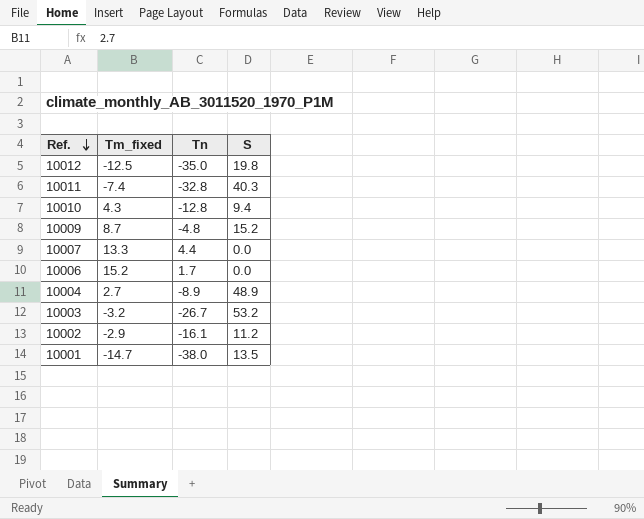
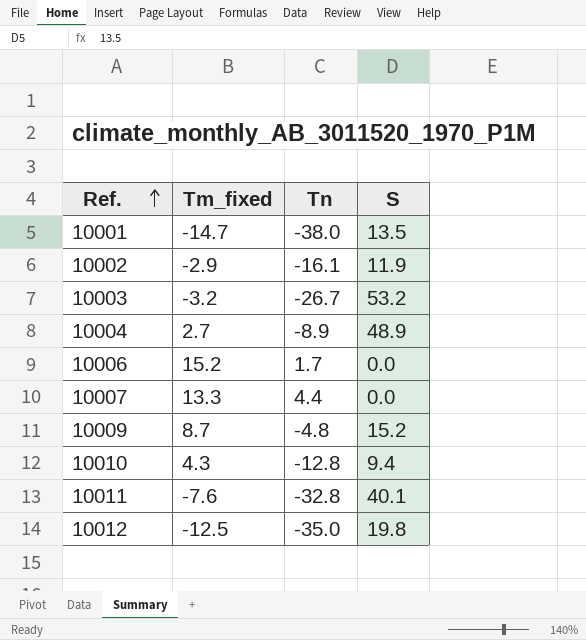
row order: Ref. descending -> Ref. ascending
10002 | S: 11.2 -> 11.9
10011 | Tm_fixed: -7.4 -> -7.6
10011 | S: 40.3 -> 40.1

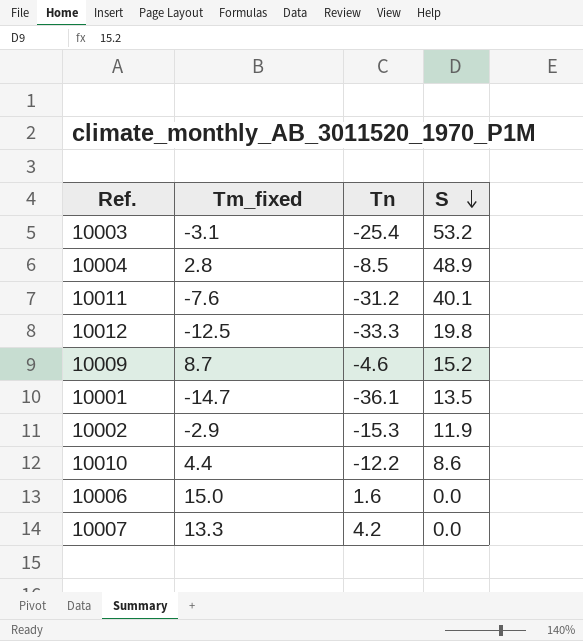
row order: Ref. ascending -> S descending
10003 | Tm_fixed: -3.2 -> -3.1
10003 | Tn: -26.7 -> -25.4
10004 | Tm_fixed: 2.7 -> 2.8
10004 | Tn: -8.9 -> -8.5
10011 | Tn: -32.8 -> -31.2
10012 | Tn: -35.0 -> -33.3
10009 | Tn: -4.8 -> -4.6
10001 | Tn: -38.0 -> -36.1
10002 | Tn: -16.1 -> -15.3
10010 | Tm_fixed: 4.3 -> 4.4
10010 | Tn: -12.8 -> -12.2
10010 | S: 9.4 -> 8.6
10006 | Tm_fixed: 15.2 -> 15.0
10006 | Tn: 1.7 -> 1.6
10007 | Tn: 4.4 -> 4.2

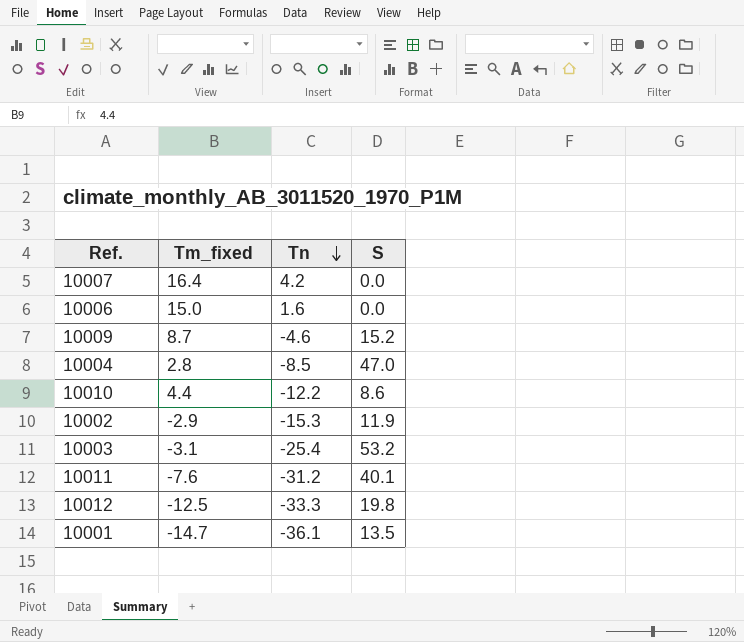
row order: S descending -> Tn descending
10007 | Tm_fixed: 13.3 -> 16.4
10004 | S: 48.9 -> 47.0

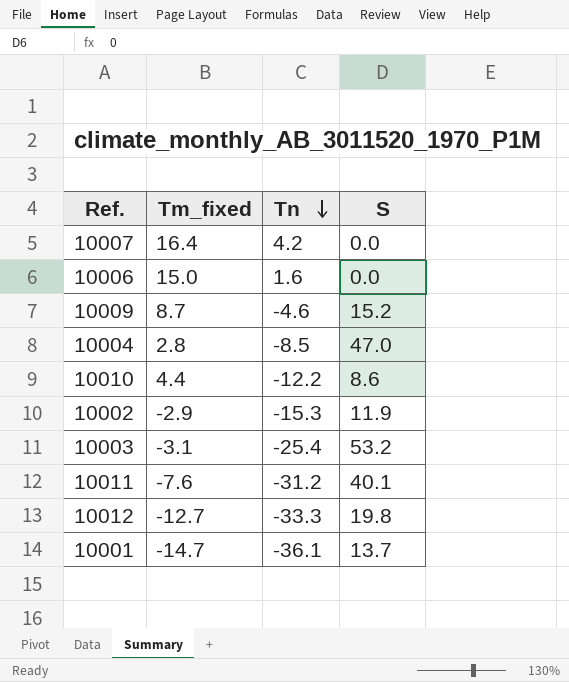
10012 | Tm_fixed: -12.5 -> -12.7
10001 | S: 13.5 -> 13.7

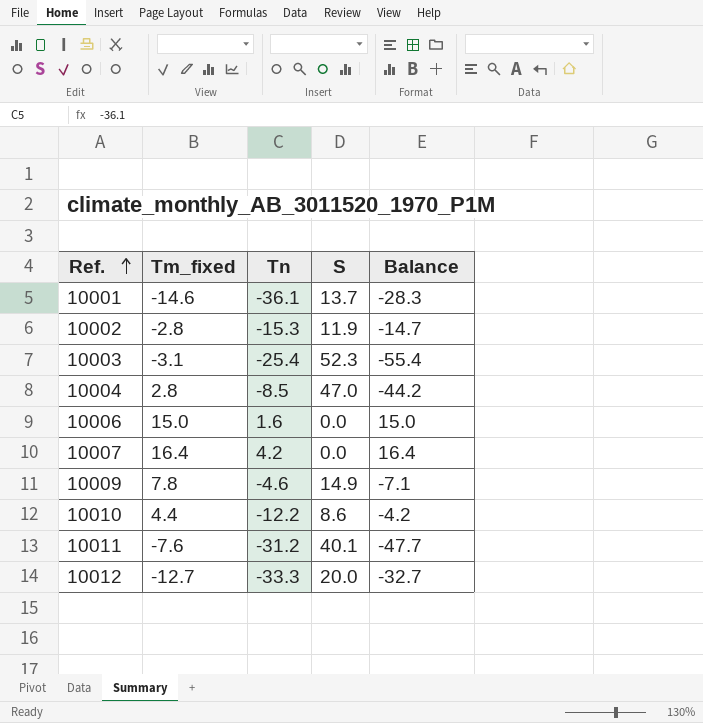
row order: Tn descending -> Ref. ascending
column Balance | formula: none -> [Tm_fixed] - [S]
10001 | Tm_fixed: -14.7 -> -14.6
10002 | Tm_fixed: -2.9 -> -2.8
10003 | S: 53.2 -> 52.3
10009 | Tm_fixed: 8.7 -> 7.8
10009 | S: 15.2 -> 14.9
10012 | S: 19.8 -> 20.0

